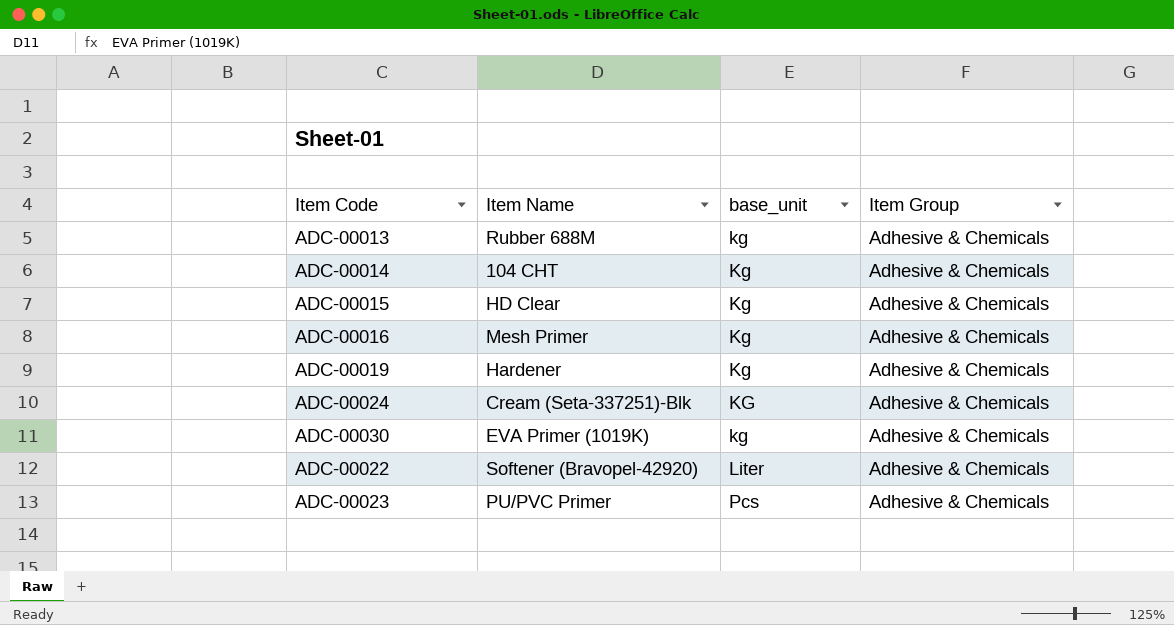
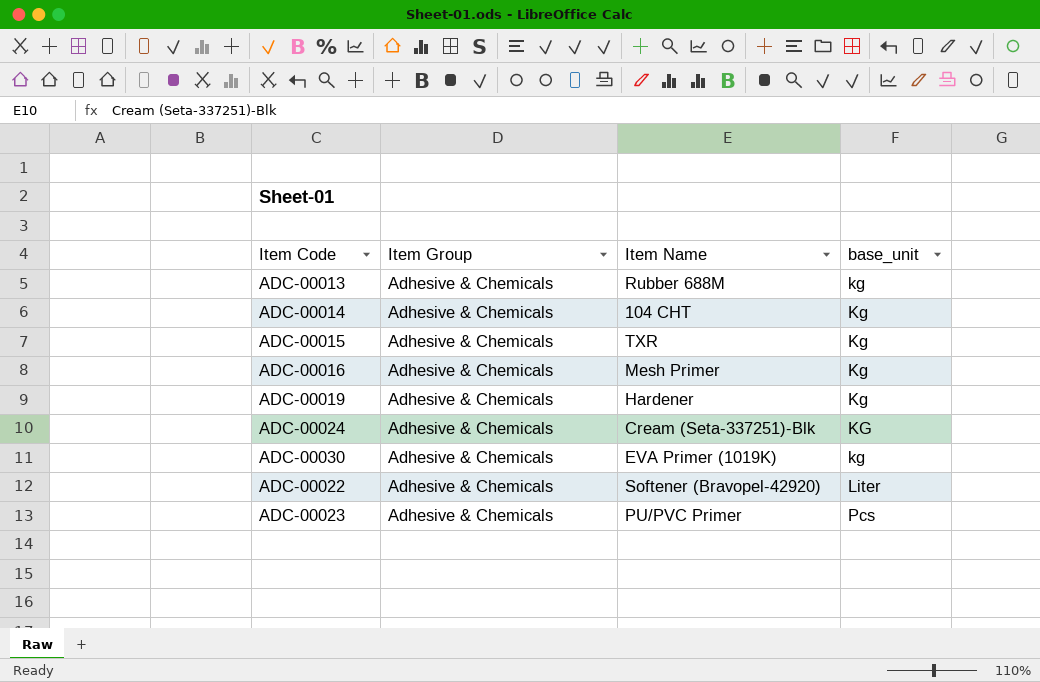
column Item Group | position: 4 -> 2
ADC-00015 | Item Name: HD Clear -> TXR

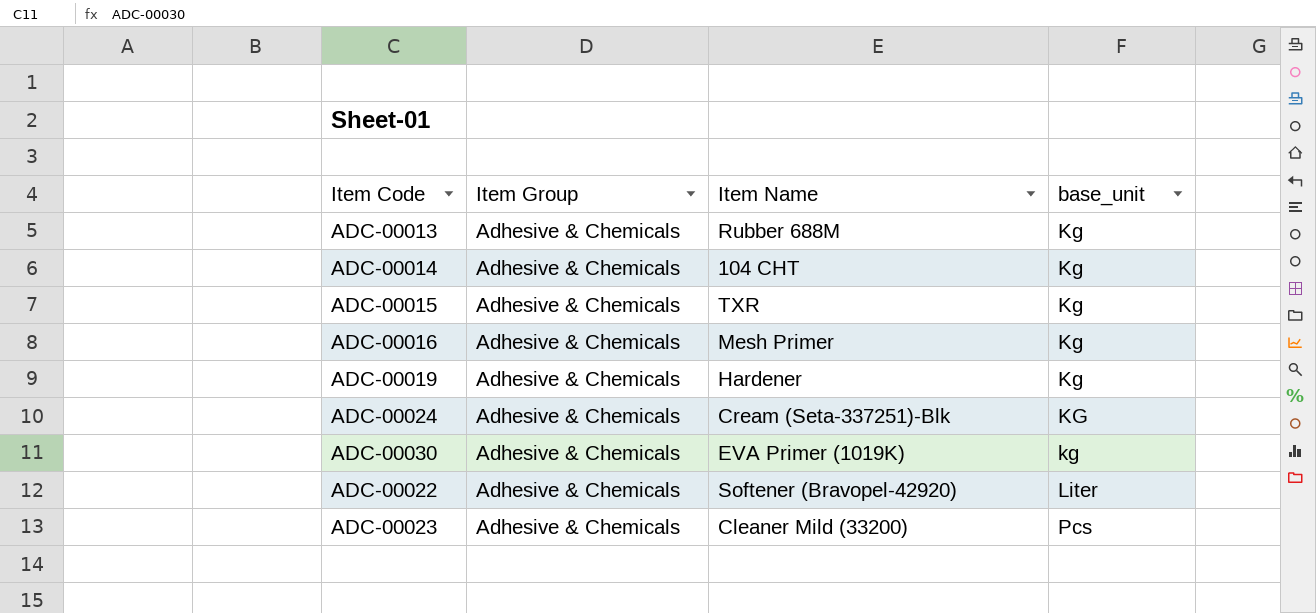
ADC-00013 | base_unit: kg -> Kg
ADC-00023 | Item Name: PU/PVC Primer -> Cleaner Mild (33200)

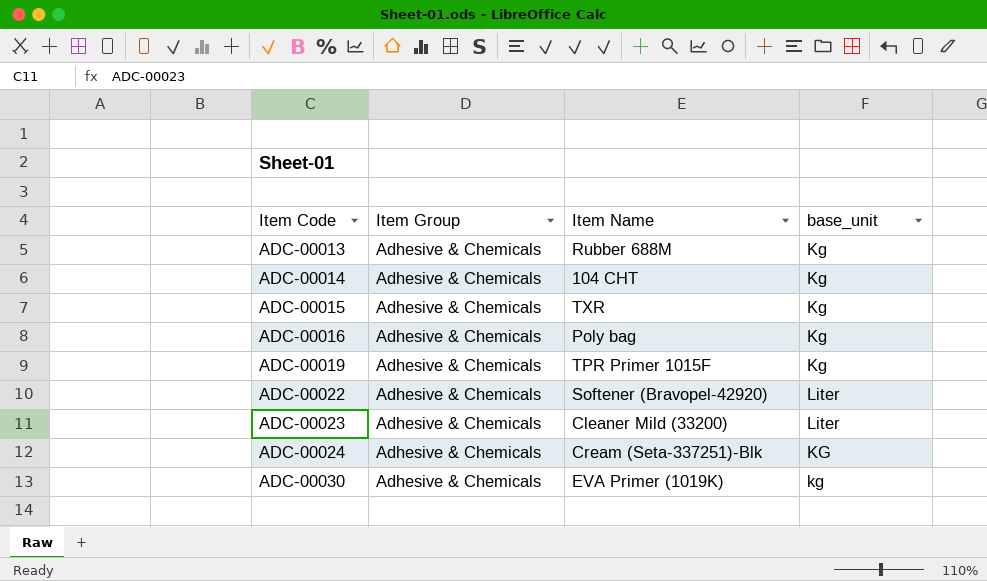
row order: base_unit ascending -> Item Code ascending
ADC-00016 | Item Name: Mesh Primer -> Poly bag
ADC-00019 | Item Name: Hardener -> TPR Primer 1015F
ADC-00023 | base_unit: Pcs -> Liter

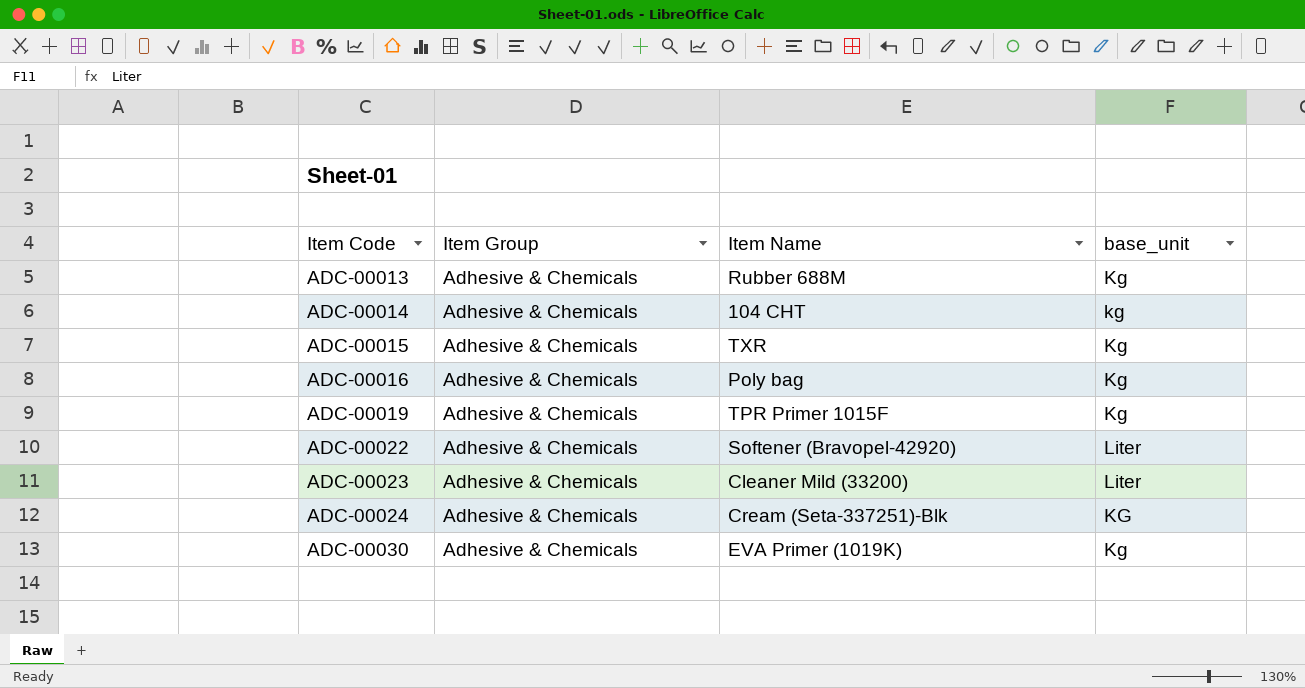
ADC-00014 | base_unit: Kg -> kg
ADC-00030 | base_unit: kg -> Kg

